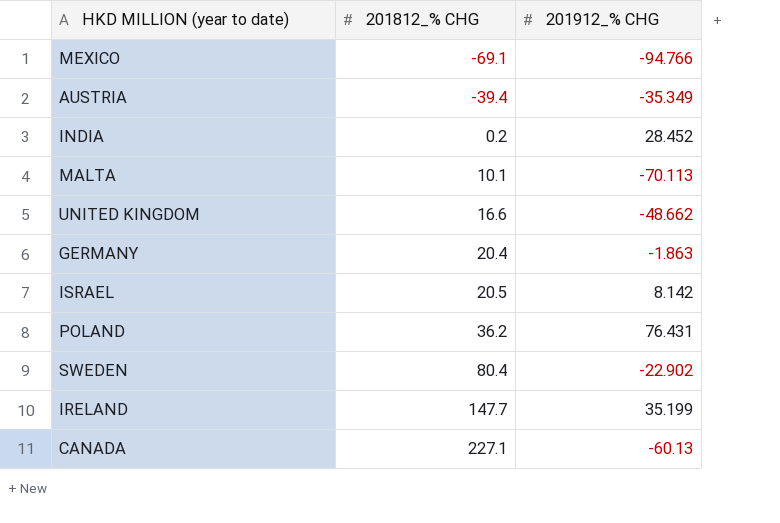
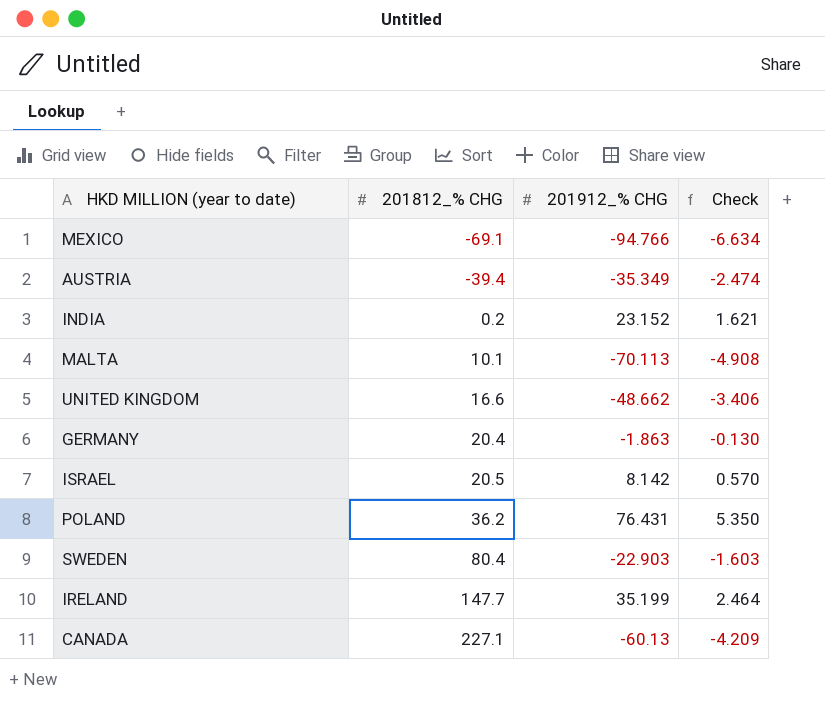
column Check | formula: none -> [201912_% CHG] * 0.07
INDIA | 201912_% CHG: 28.452 -> 23.152
SWEDEN | 201912_% CHG: -22.902 -> -22.903

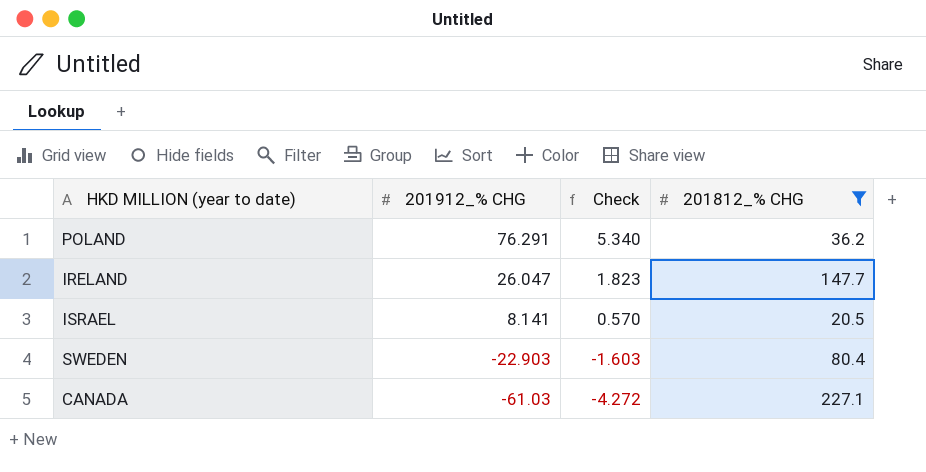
filter: none -> 201812_% CHG >= 20.5
row order: 201812_% CHG ascending -> 201912_% CHG descending
column 201812_% CHG | position: 2 -> 4
POLAND | 201912_% CHG: 76.431 -> 76.291
POLAND | Check: 5.350 -> 5.340
IRELAND | 201912_% CHG: 35.199 -> 26.047
IRELAND | Check: 2.464 -> 1.823
ISRAEL | 201912_% CHG: 8.142 -> 8.141
CANADA | 201912_% CHG: -60.13 -> -61.03
CANADA | Check: -4.209 -> -4.272

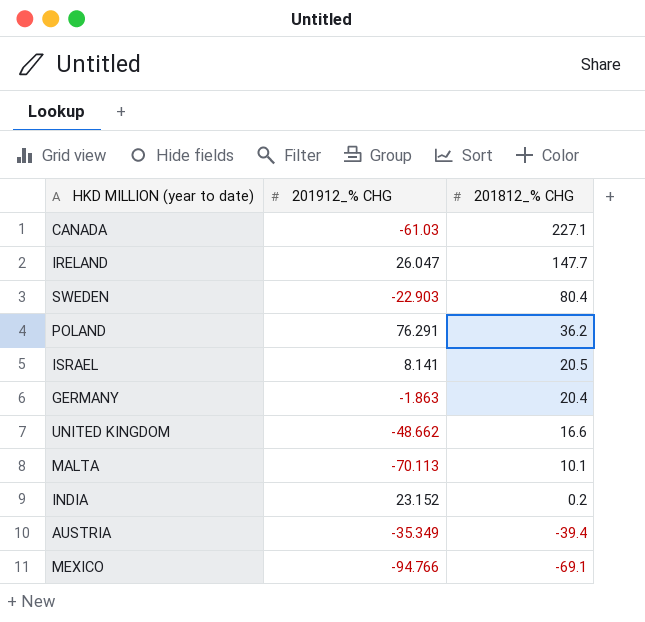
filter: 201812_% CHG >= 20.5 -> none
row order: 201912_% CHG descending -> 201812_% CHG descending
column Check | formula: [201912_% CHG] * 0.07 -> none

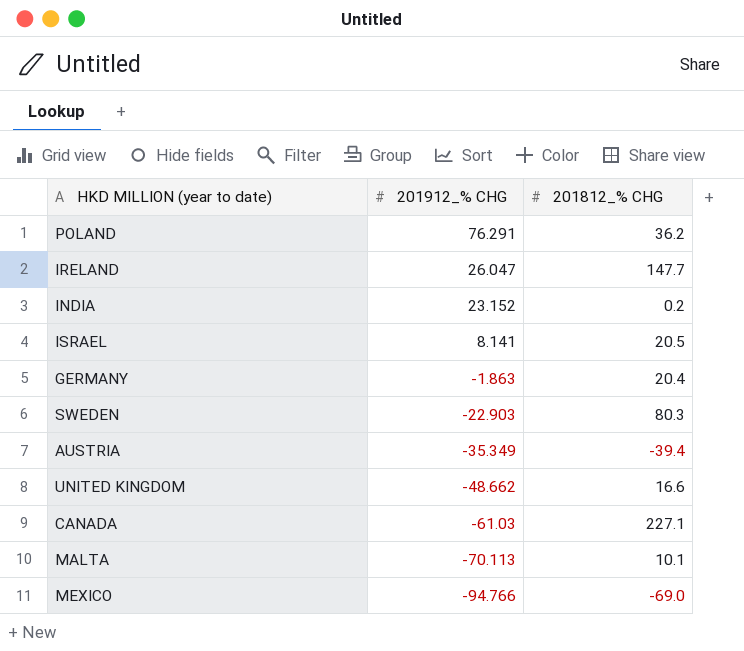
row order: 201812_% CHG descending -> 201912_% CHG descending
SWEDEN | 201812_% CHG: 80.4 -> 80.3
MEXICO | 201812_% CHG: -69.1 -> -69.0

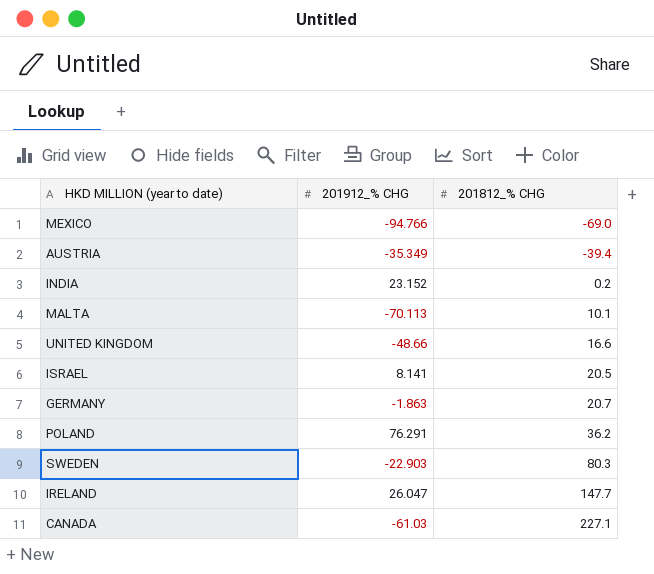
row order: 201912_% CHG descending -> 201812_% CHG ascending
UNITED KINGDOM | 201912_% CHG: -48.662 -> -48.66
GERMANY | 201812_% CHG: 20.4 -> 20.7

